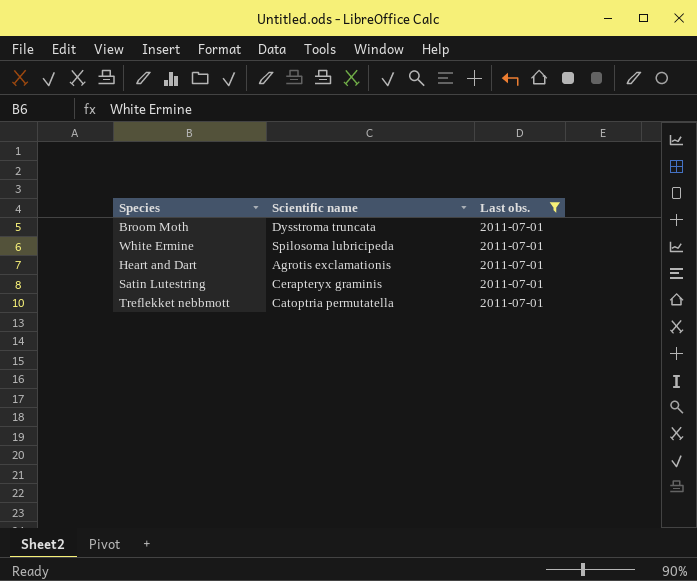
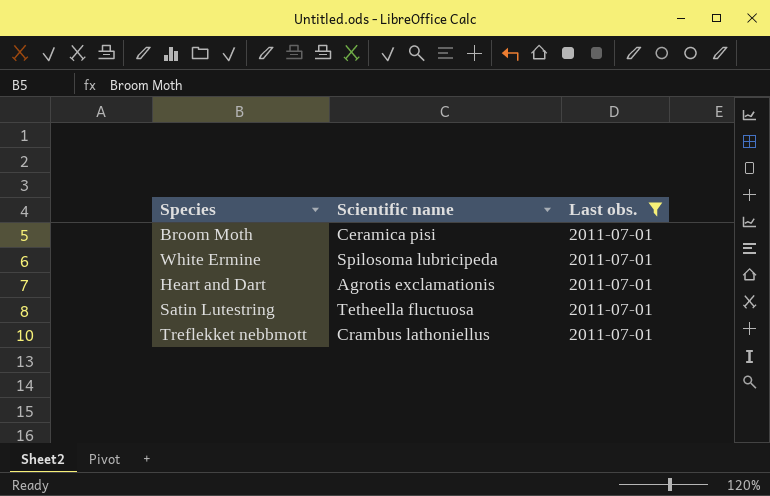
Broom Moth | Scientific name: Dysstroma truncata -> Ceramica pisi
Satin Lutestring | Scientific name: Cerapteryx graminis -> Tetheella fluctuosa
Treflekket nebbmott | Scientific name: Catoptria permutatella -> Crambus lathoniellus

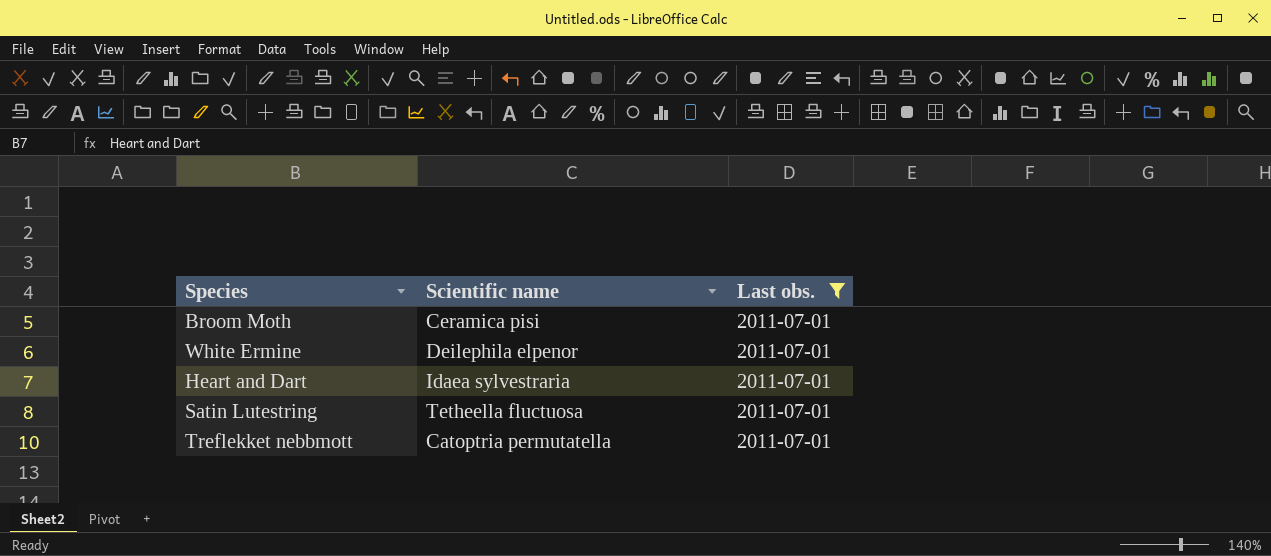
White Ermine | Scientific name: Spilosoma lubricipeda -> Deilephila elpenor
Heart and Dart | Scientific name: Agrotis exclamationis -> Idaea sylvestraria
Treflekket nebbmott | Scientific name: Crambus lathoniellus -> Catoptria permutatella

